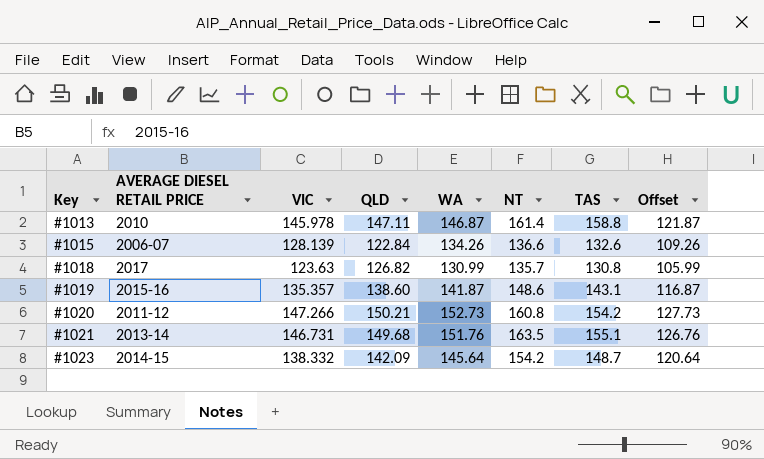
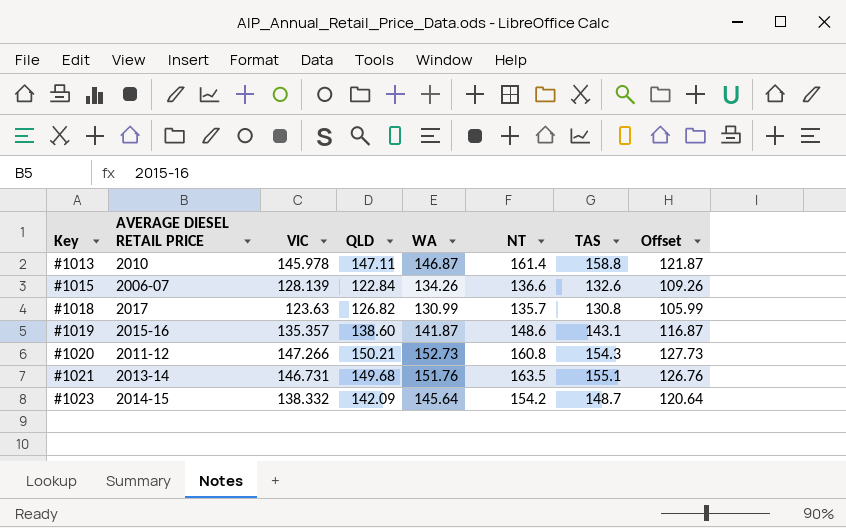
#1020 | TAS: 154.2 -> 154.3

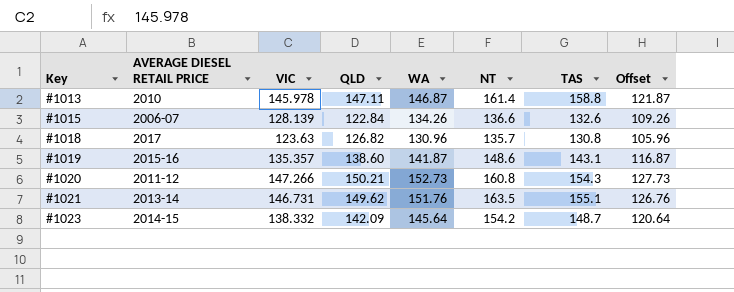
#1018 | WA: 130.99 -> 130.96
#1018 | Offset: 105.99 -> 105.96
#1021 | QLD: 149.68 -> 149.62

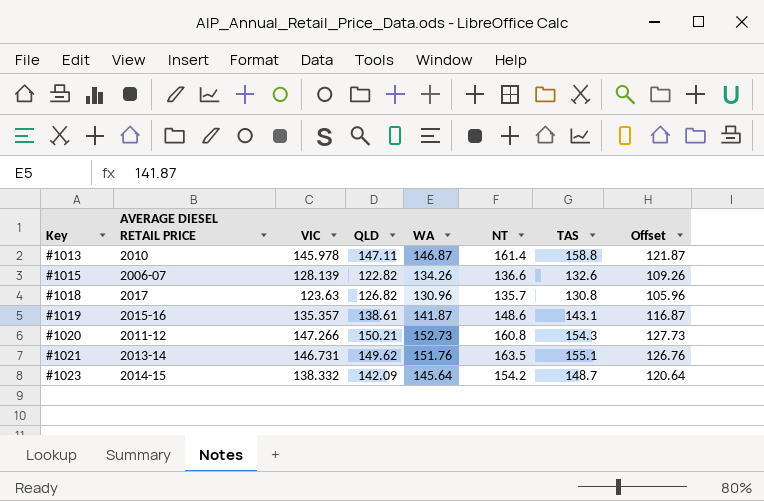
#1015 | QLD: 122.84 -> 122.82
#1019 | QLD: 138.60 -> 138.61

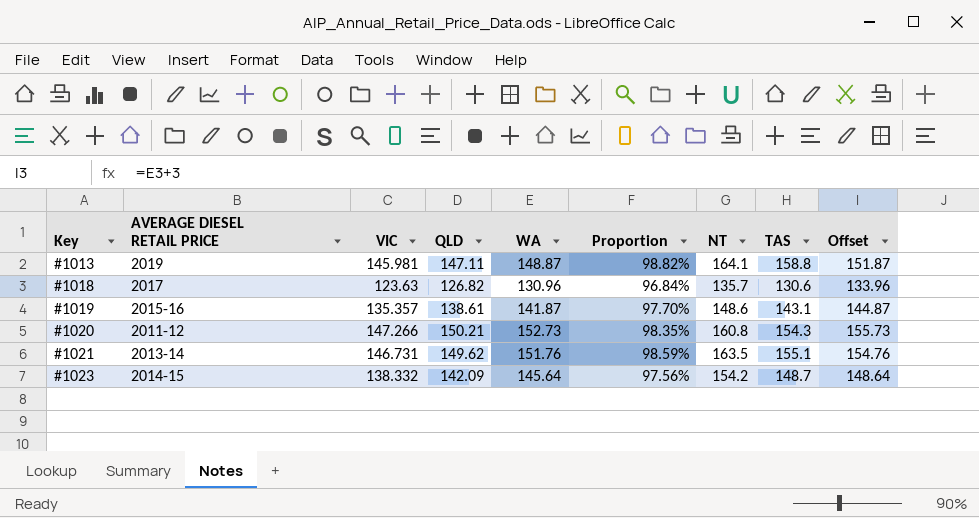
column Proportion | formula: none -> [QLD] / [WA]
column Offset | formula: [WA] - 25 -> [WA] + 3
row #1015: 2006-07 | 128.139 | 122.82 | 134.26 | 136.6 | 132.6 | 109.26 -> none
#1013 | AVERAGE DIESEL RETAIL PRICE: 2010 -> 2019
#1013 | VIC: 145.978 -> 145.981
#1013 | WA: 146.87 -> 148.87
#1013 | NT: 161.4 -> 164.1
#1018 | TAS: 130.8 -> 130.6

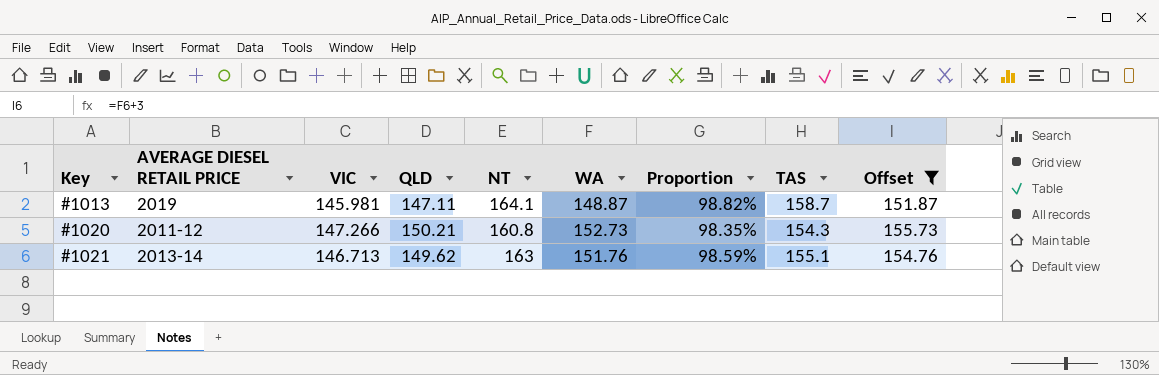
filter: none -> Offset >= 151.87
column NT | position: 7 -> 5
#1013 | TAS: 158.8 -> 158.7
#1021 | VIC: 146.731 -> 146.713
#1021 | NT: 163.5 -> 163

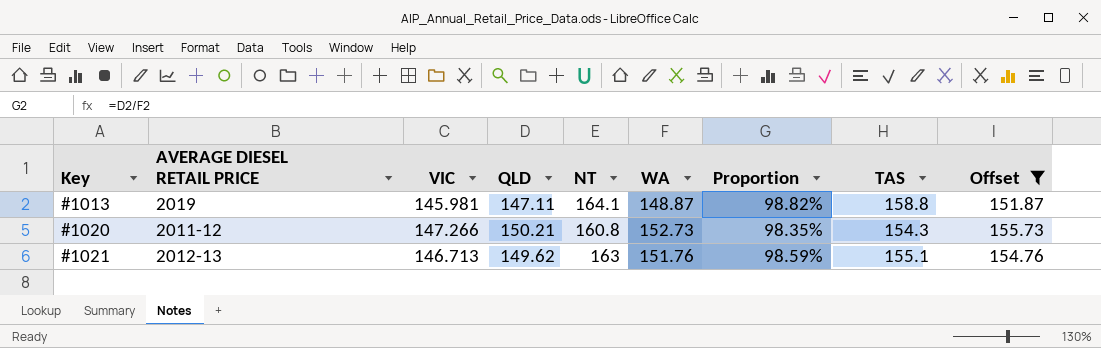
#1013 | TAS: 158.7 -> 158.8
#1021 | AVERAGE DIESEL RETAIL PRICE: 2013-14 -> 2012-13

